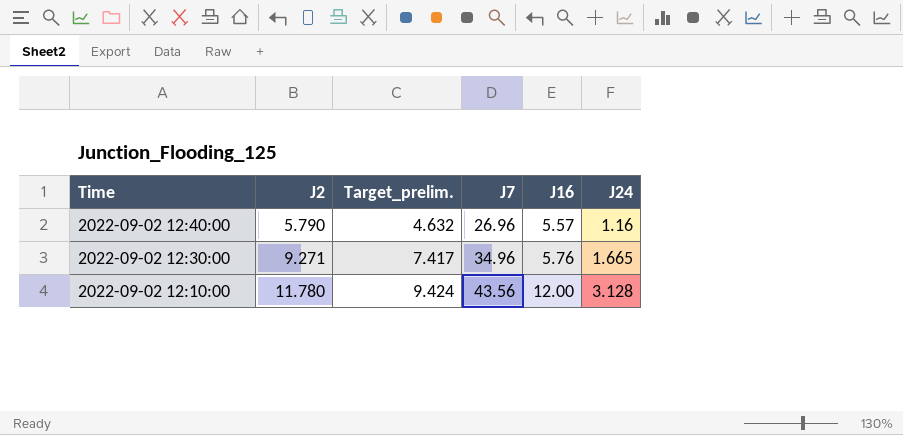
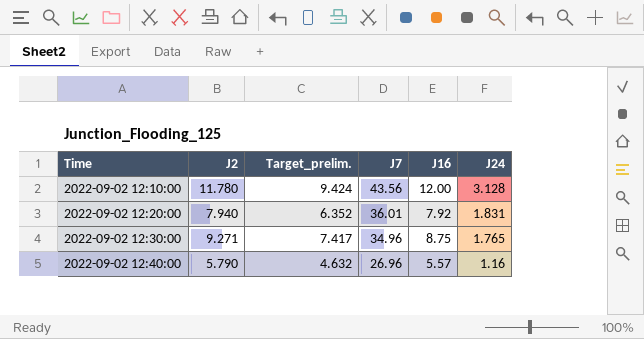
row order: Time descending -> Time ascending
row 2022-09-02 12:20:00: none -> 7.940 | 6.352 | 36.01 | 7.92 | 1.831
2022-09-02 12:30:00 | J16: 5.76 -> 8.75
2022-09-02 12:30:00 | J24: 1.665 -> 1.765

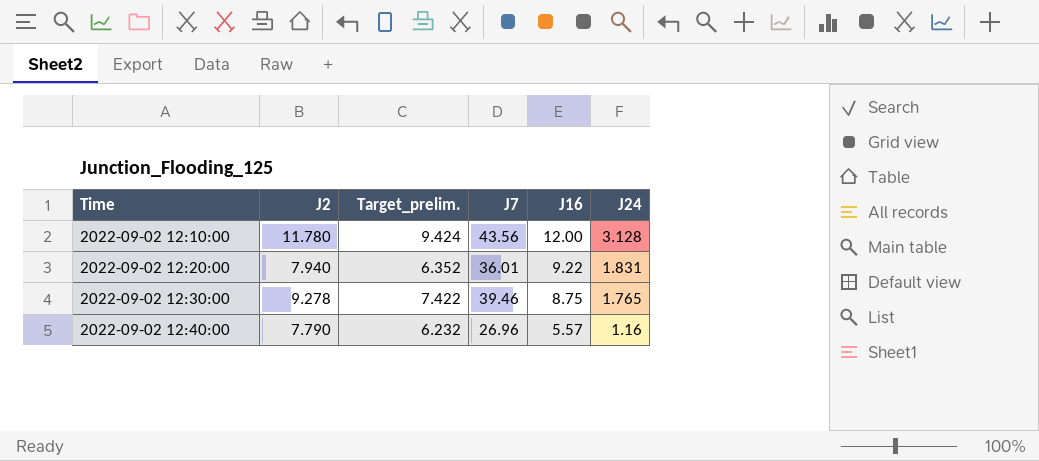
2022-09-02 12:20:00 | J16: 7.92 -> 9.22
2022-09-02 12:30:00 | J2: 9.271 -> 9.278
2022-09-02 12:30:00 | Target_prelim.: 7.417 -> 7.422
2022-09-02 12:30:00 | J7: 34.96 -> 39.46
2022-09-02 12:40:00 | J2: 5.790 -> 7.790
2022-09-02 12:40:00 | Target_prelim.: 4.632 -> 6.232

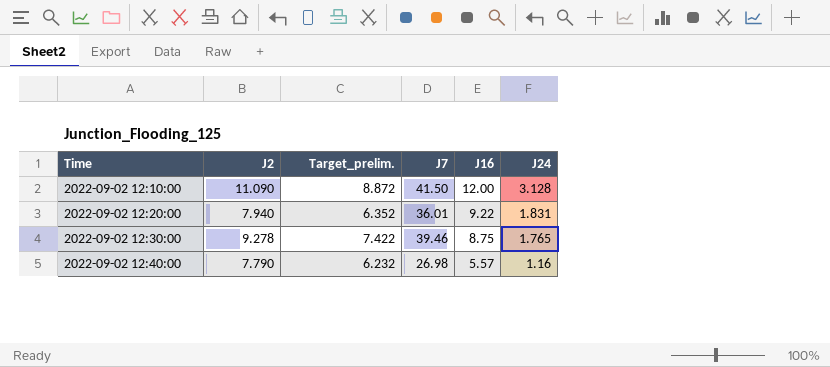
2022-09-02 12:10:00 | J2: 11.780 -> 11.090
2022-09-02 12:10:00 | Target_prelim.: 9.424 -> 8.872
2022-09-02 12:10:00 | J7: 43.56 -> 41.50
2022-09-02 12:40:00 | J7: 26.96 -> 26.98

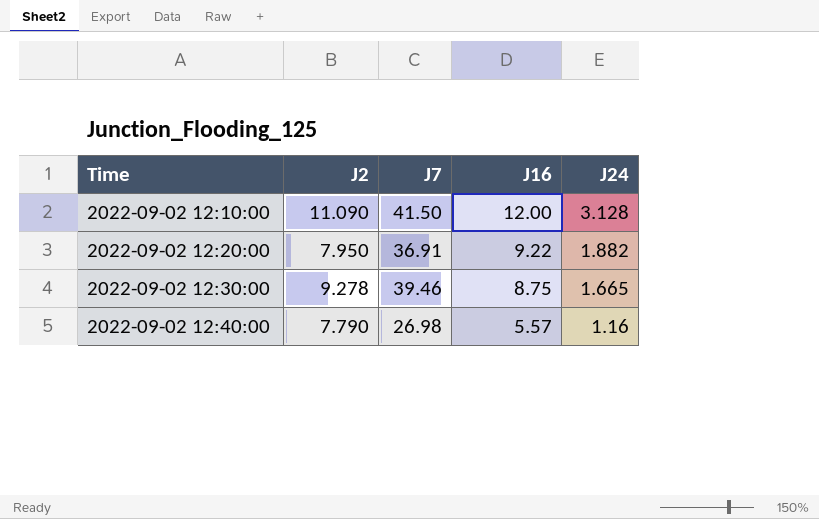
column Target_prelim. | formula: [J2] * 0.8 -> none
2022-09-02 12:20:00 | J2: 7.940 -> 7.950
2022-09-02 12:20:00 | J7: 36.01 -> 36.91
2022-09-02 12:20:00 | J24: 1.831 -> 1.882
2022-09-02 12:30:00 | J24: 1.765 -> 1.665

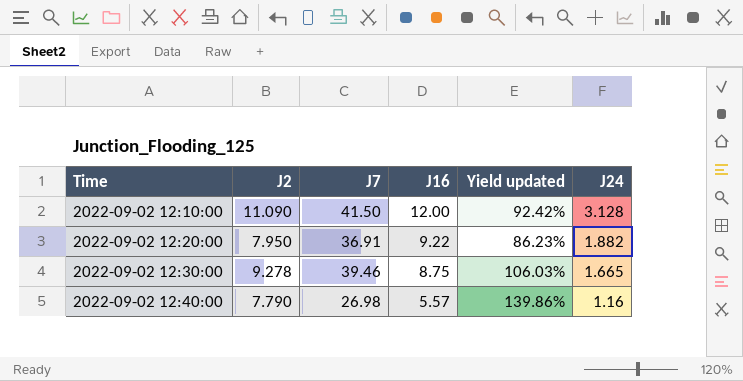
column Yield updated | formula: none -> [J2] / [J16]

